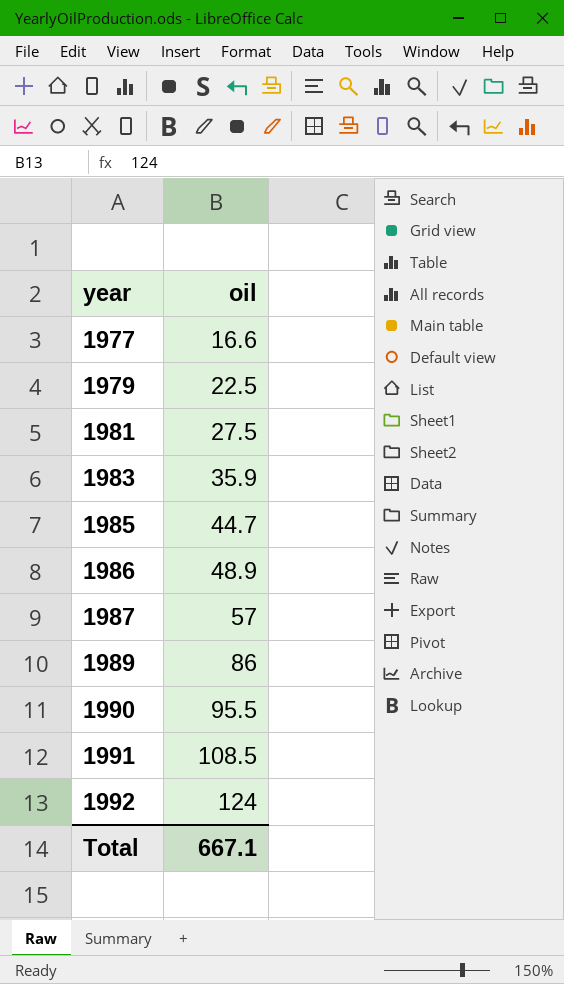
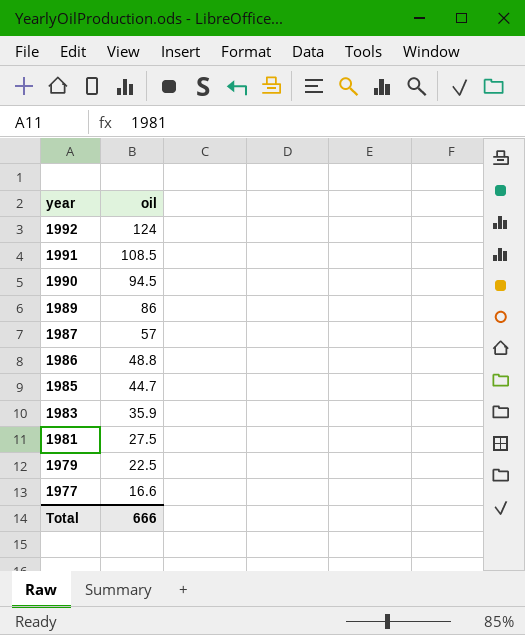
row order: year ascending -> year descending
1990 | oil: 95.5 -> 94.5
1986 | oil: 48.9 -> 48.8
Total | oil: 667.1 -> 666

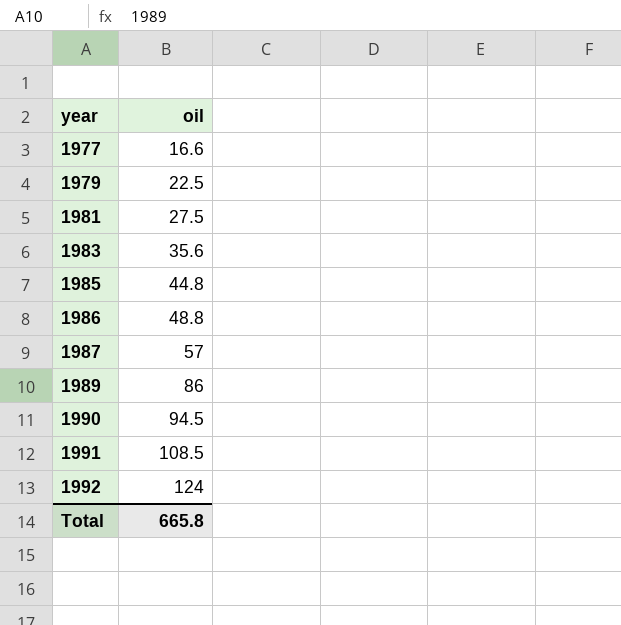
row order: year descending -> year ascending
1983 | oil: 35.9 -> 35.6
1985 | oil: 44.7 -> 44.8
Total | oil: 666 -> 665.8

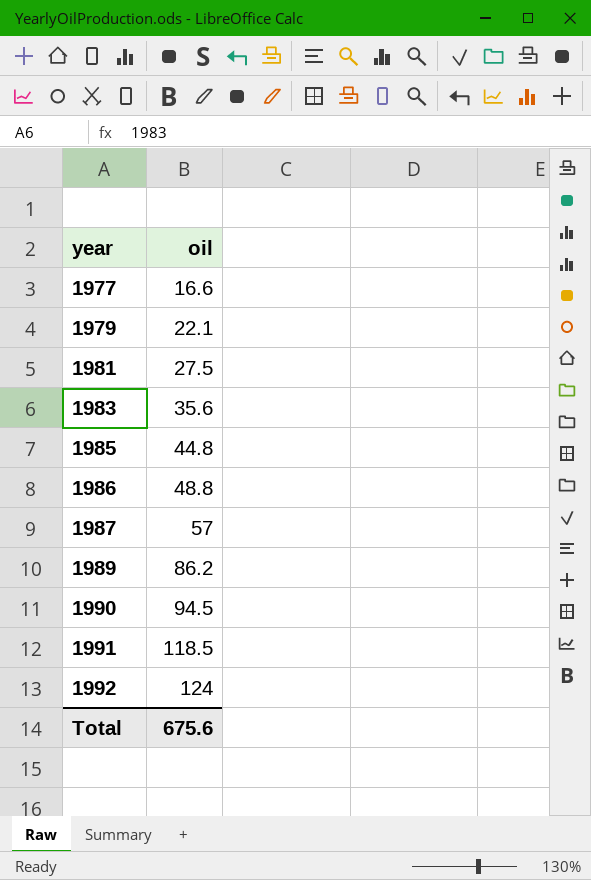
1979 | oil: 22.5 -> 22.1
1989 | oil: 86 -> 86.2
1991 | oil: 108.5 -> 118.5
Total | oil: 665.8 -> 675.6

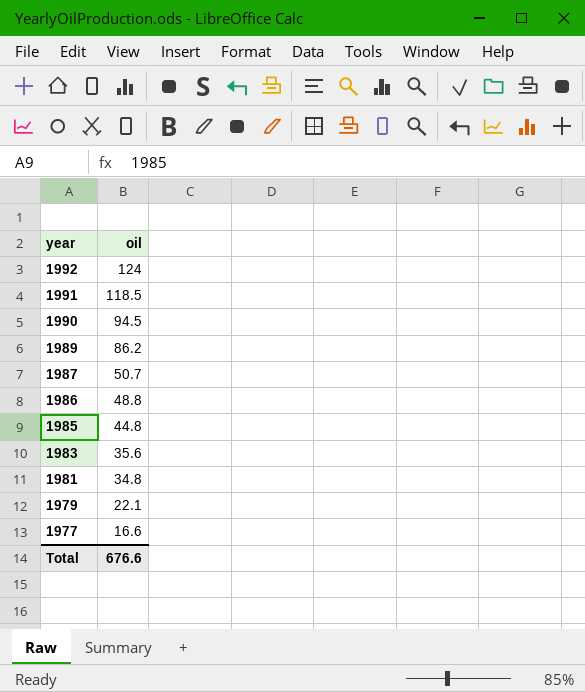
row order: year ascending -> year descending
1987 | oil: 57 -> 50.7
1981 | oil: 27.5 -> 34.8
Total | oil: 675.6 -> 676.6

